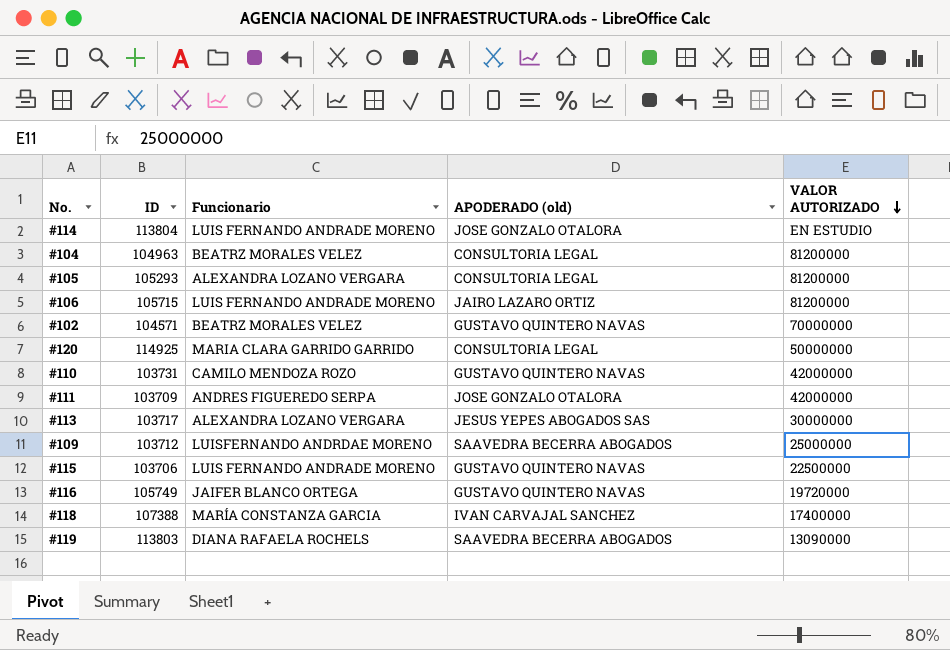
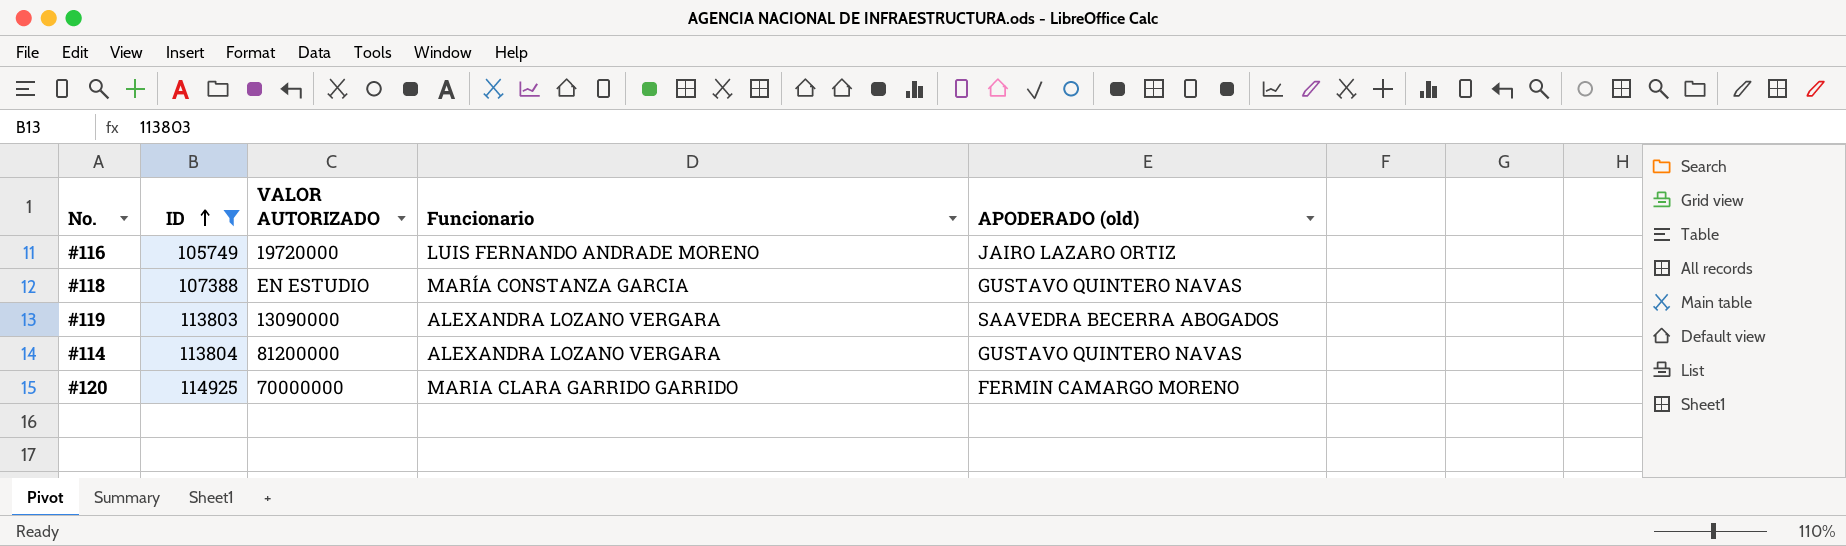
filter: none -> ID >= 105749
row order: VALOR AUTORIZADO descending -> ID ascending
column VALOR AUTORIZADO | position: 5 -> 3
#116 | Funcionario: JAIFER BLANCO ORTEGA -> LUIS FERNANDO ANDRADE MORENO
#116 | APODERADO (old): GUSTAVO QUINTERO NAVAS -> JAIRO LAZARO ORTIZ
#118 | VALOR AUTORIZADO: 17400000 -> EN ESTUDIO
#118 | APODERADO (old): IVAN CARVAJAL SANCHEZ -> GUSTAVO QUINTERO NAVAS
#119 | Funcionario: DIANA RAFAELA ROCHELS -> ALEXANDRA LOZANO VERGARA
#114 | VALOR AUTORIZADO: EN ESTUDIO -> 81200000
#114 | Funcionario: LUIS FERNANDO ANDRADE MORENO -> ALEXANDRA LOZANO VERGARA
#114 | APODERADO (old): JOSE GONZALO OTALORA -> GUSTAVO QUINTERO NAVAS
#120 | VALOR AUTORIZADO: 50000000 -> 70000000
#120 | APODERADO (old): CONSULTORIA LEGAL -> FERMIN CAMARGO MORENO

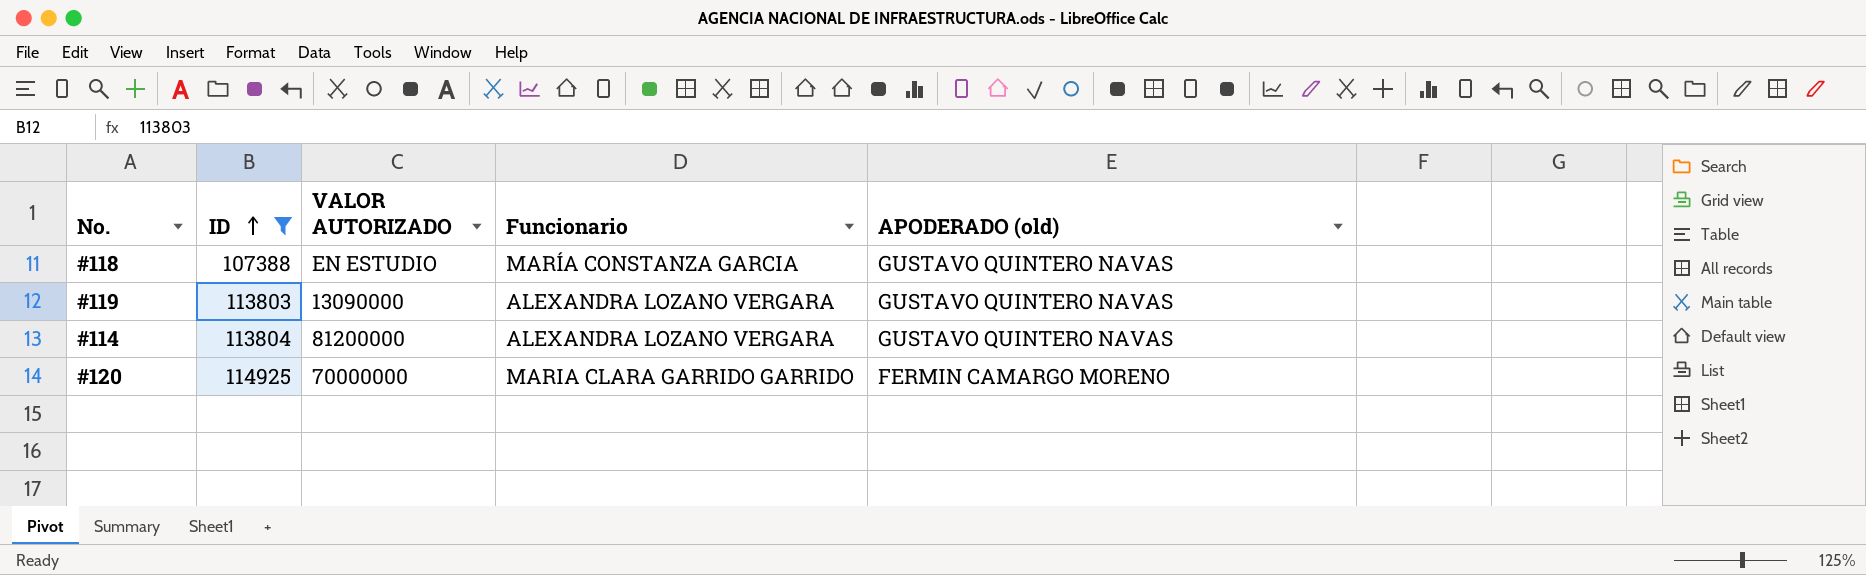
row #116: 105749 | 19720000 | LUIS FERNANDO ANDRADE MORENO | JAIRO LAZARO ORTIZ -> none
#119 | APODERADO (old): SAAVEDRA BECERRA ABOGADOS -> GUSTAVO QUINTERO NAVAS

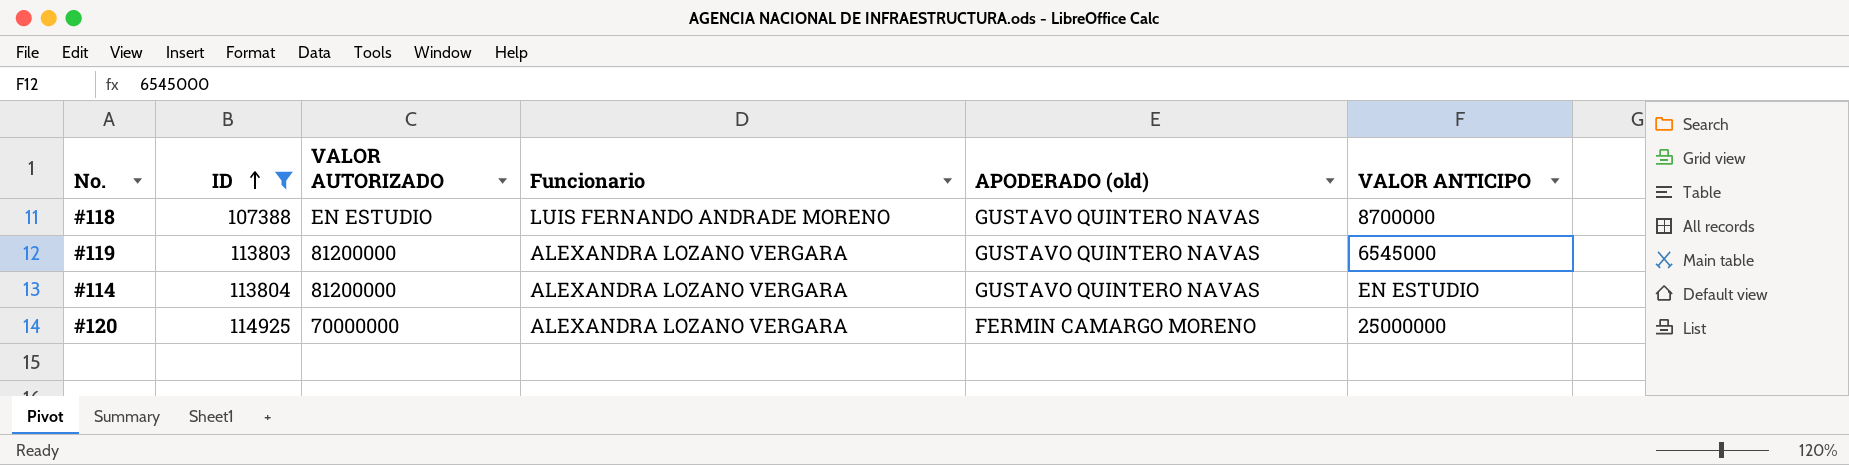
column VALOR ANTICIPO | position: none -> 6
#118 | Funcionario: MARÍA CONSTANZA GARCIA -> LUIS FERNANDO ANDRADE MORENO
#119 | VALOR AUTORIZADO: 13090000 -> 81200000
#120 | Funcionario: MARIA CLARA GARRIDO GARRIDO -> ALEXANDRA LOZANO VERGARA

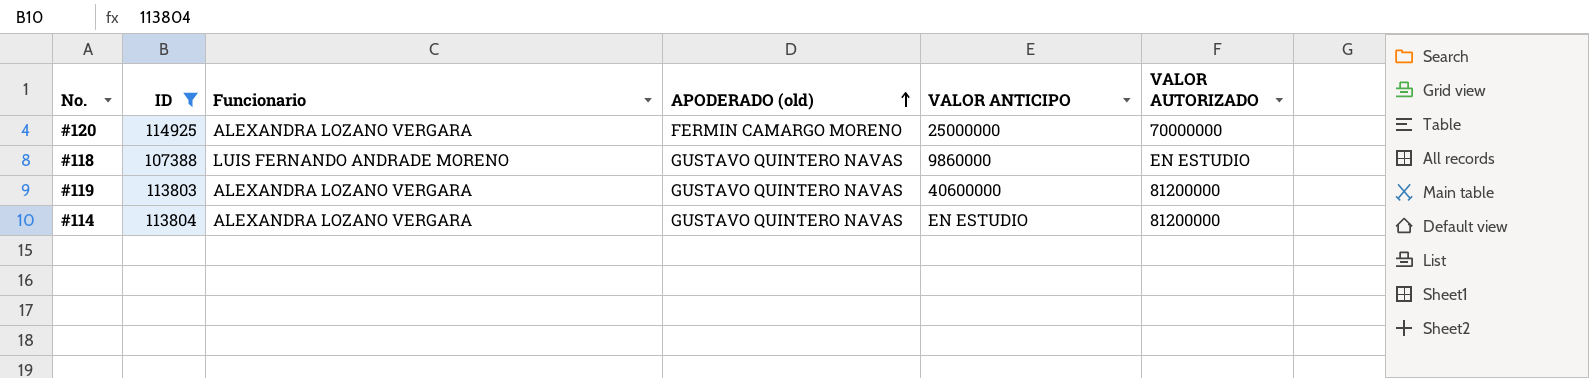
row order: ID ascending -> APODERADO (old) ascending
column VALOR AUTORIZADO | position: 3 -> 6
#118 | VALOR ANTICIPO: 8700000 -> 9860000
#119 | VALOR ANTICIPO: 6545000 -> 40600000

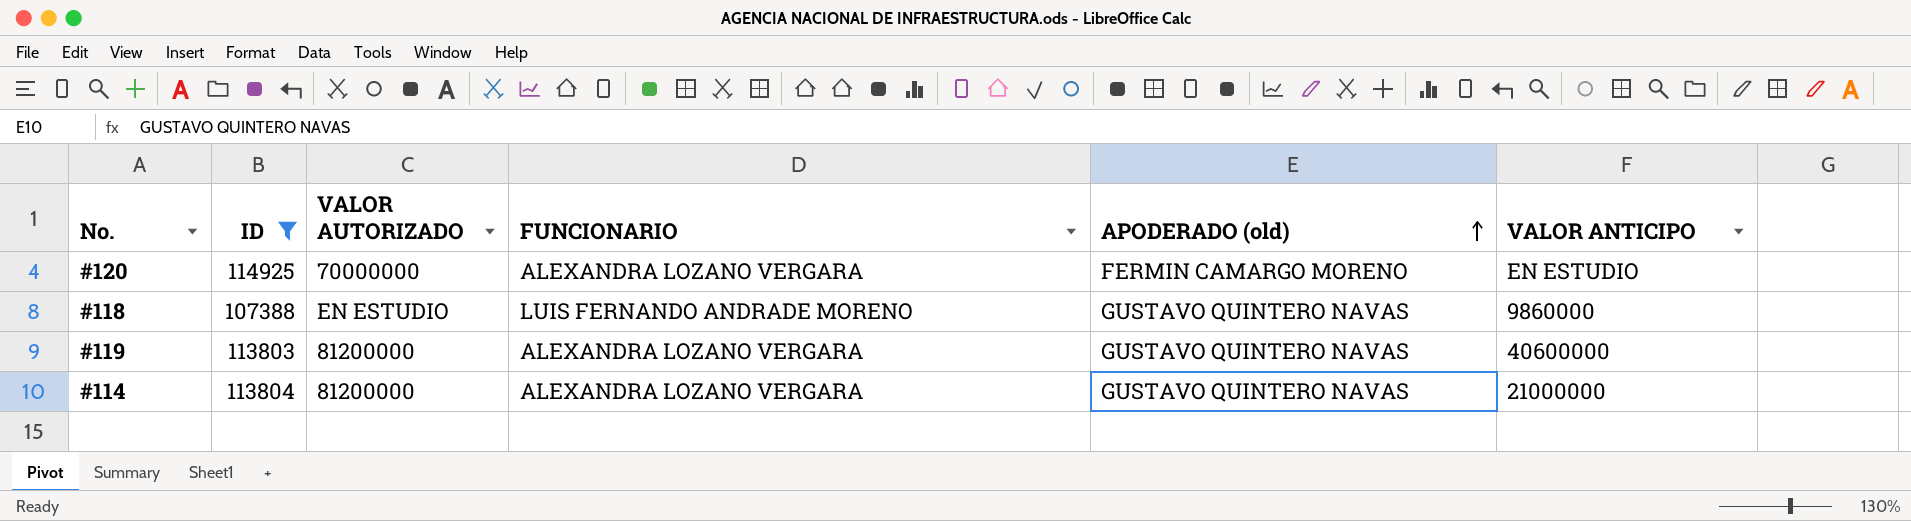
column VALOR AUTORIZADO | position: 6 -> 3
column name: Funcionario -> FUNCIONARIO
#120 | VALOR ANTICIPO: 25000000 -> EN ESTUDIO
#114 | VALOR ANTICIPO: EN ESTUDIO -> 21000000

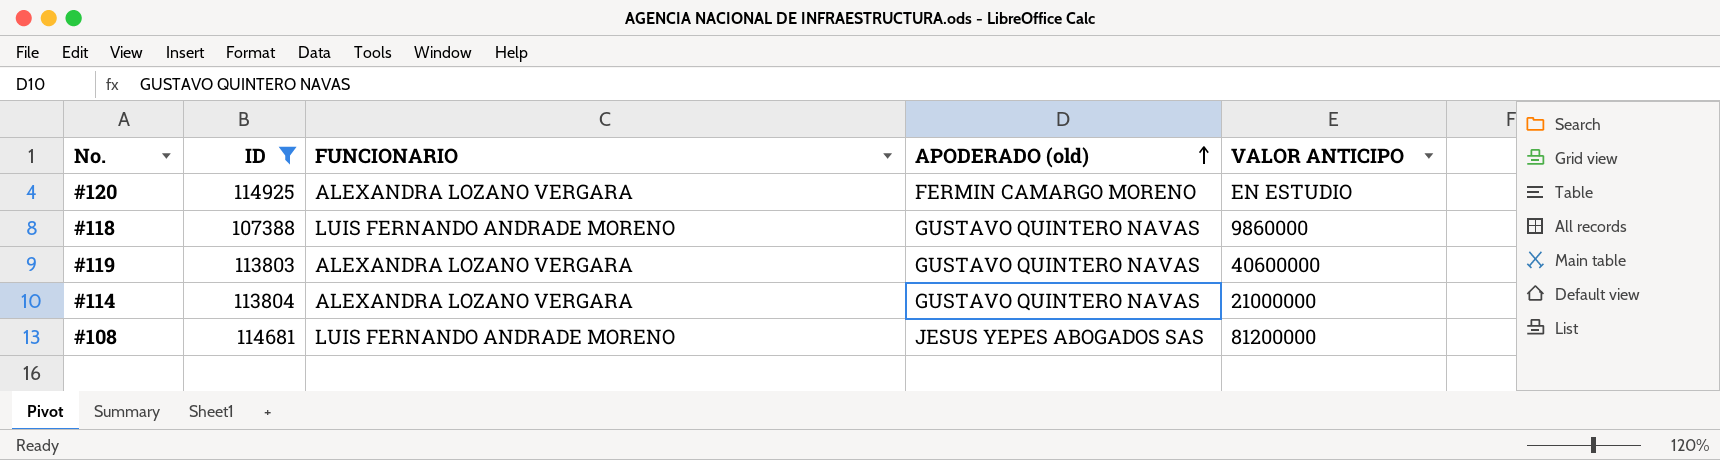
column VALOR AUTORIZADO | position: 3 -> none
row #108: none -> 114681 | LUIS FERNANDO ANDRADE MORENO | JESUS YEPES ABOGADOS SAS | 81200000

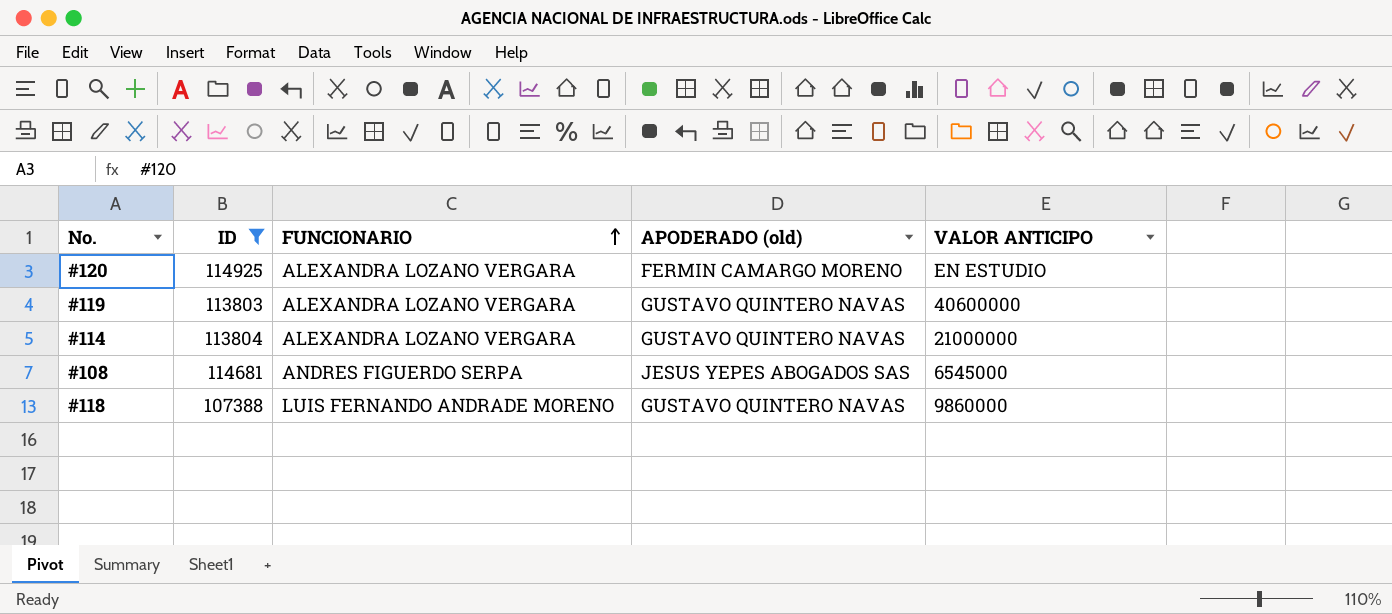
row order: APODERADO (old) ascending -> FUNCIONARIO ascending
#108 | FUNCIONARIO: LUIS FERNANDO ANDRADE MORENO -> ANDRES FIGUERDO SERPA
#108 | VALOR ANTICIPO: 81200000 -> 6545000

